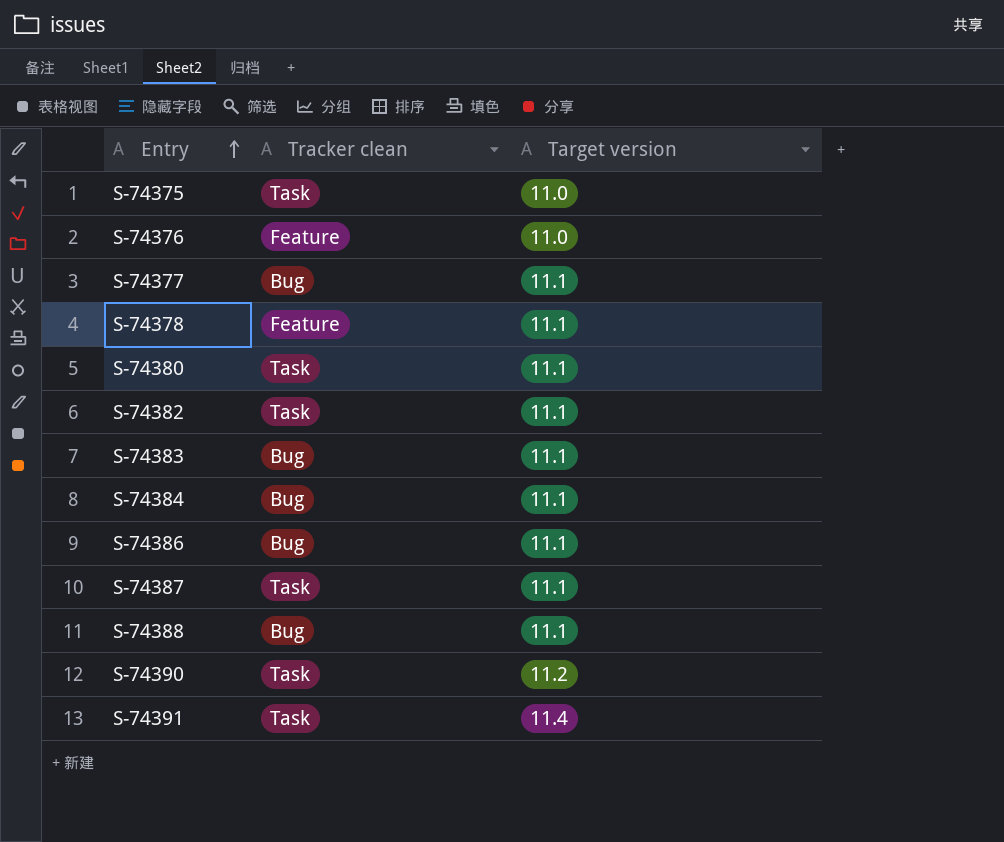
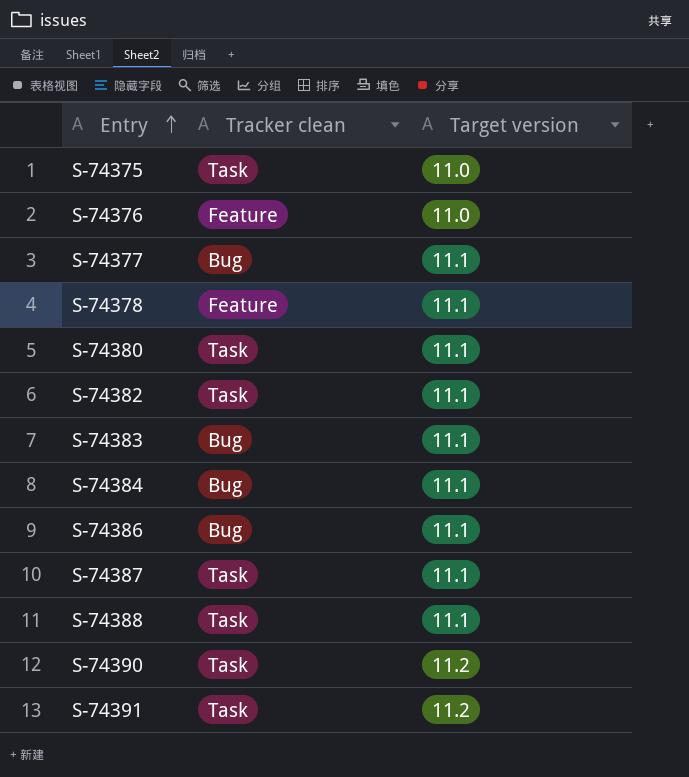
S-74388 | Tracker clean: Bug -> Task
S-74391 | Target version: 11.4 -> 11.2

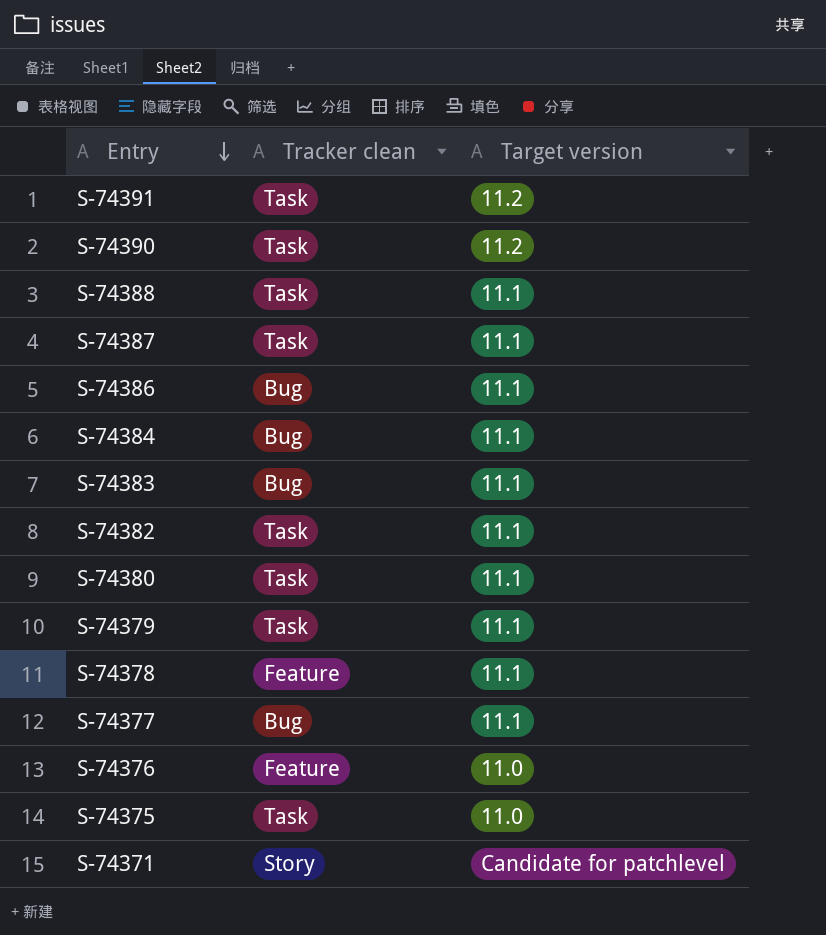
row order: Entry ascending -> Entry descending
row S-74379: none -> Task | 11.1
row S-74371: none -> Story | Candidate for patchlevel

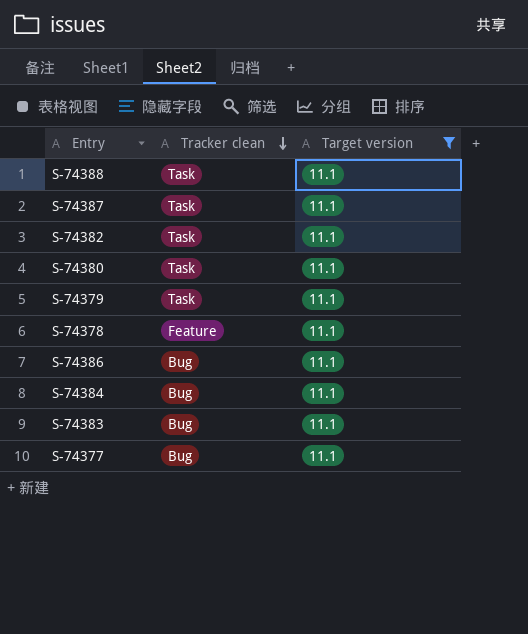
filter: none -> Target version = 11.1
row order: Entry descending -> Tracker clean descending

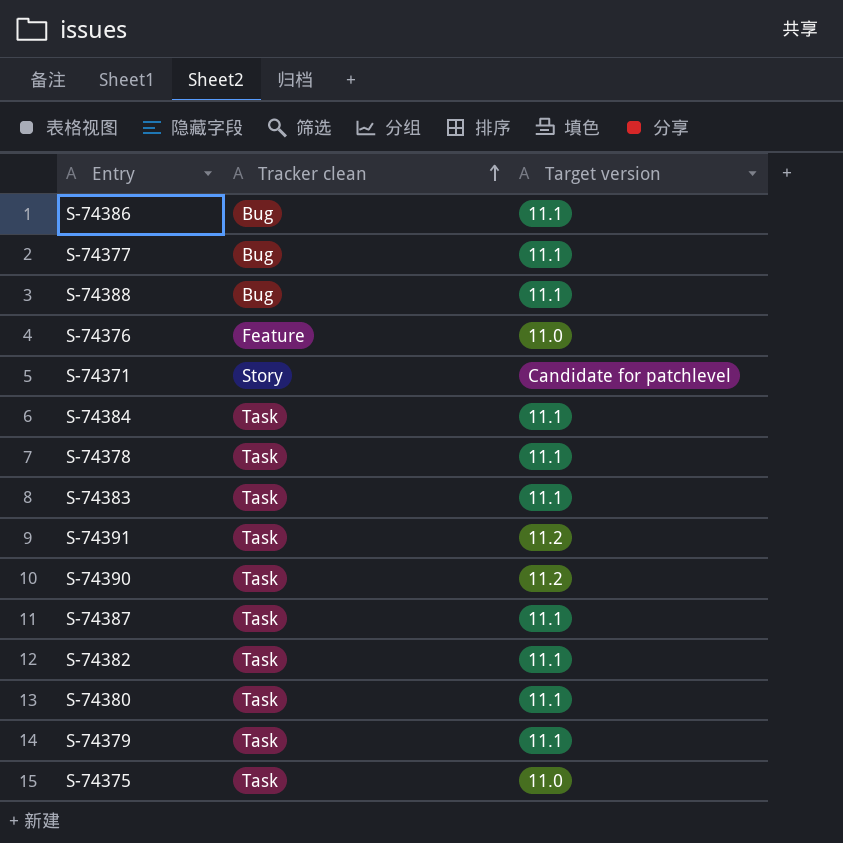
filter: Target version = 11.1 -> none
row order: Tracker clean descending -> Tracker clean ascending
S-74388 | Tracker clean: Task -> Bug
S-74384 | Tracker clean: Bug -> Task
S-74378 | Tracker clean: Feature -> Task
S-74383 | Tracker clean: Bug -> Task

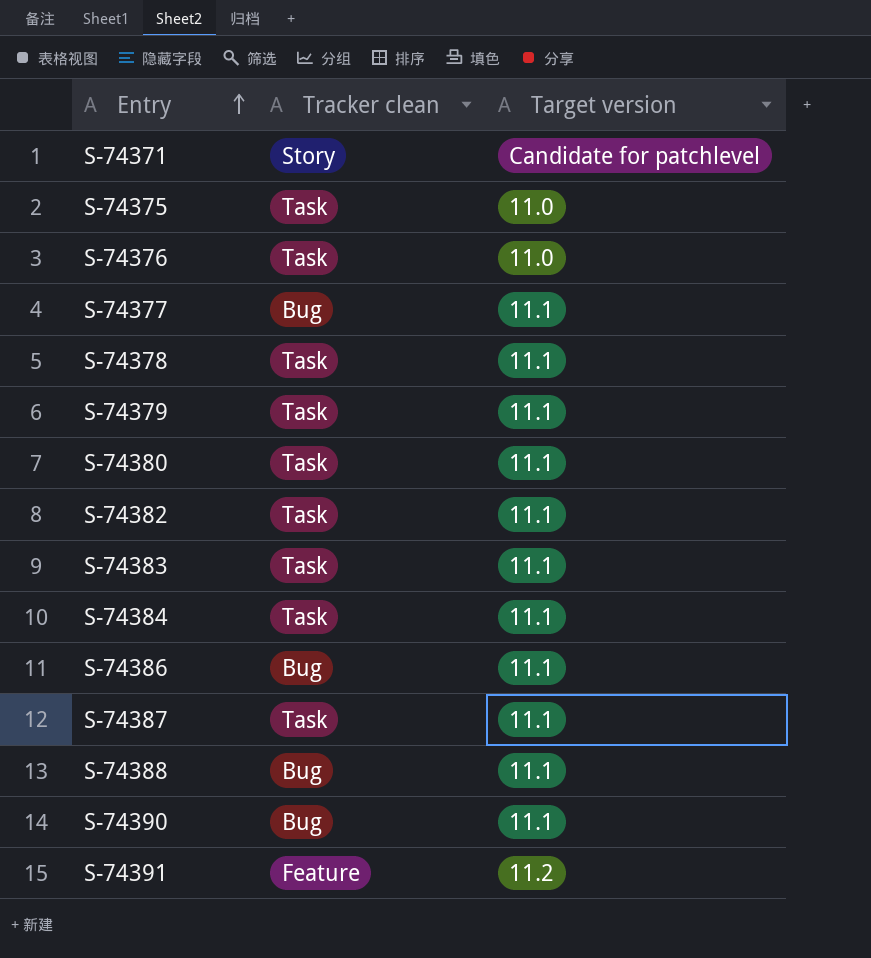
row order: Tracker clean ascending -> Entry ascending
S-74376 | Tracker clean: Feature -> Task
S-74390 | Tracker clean: Task -> Bug
S-74390 | Target version: 11.2 -> 11.1
S-74391 | Tracker clean: Task -> Feature

